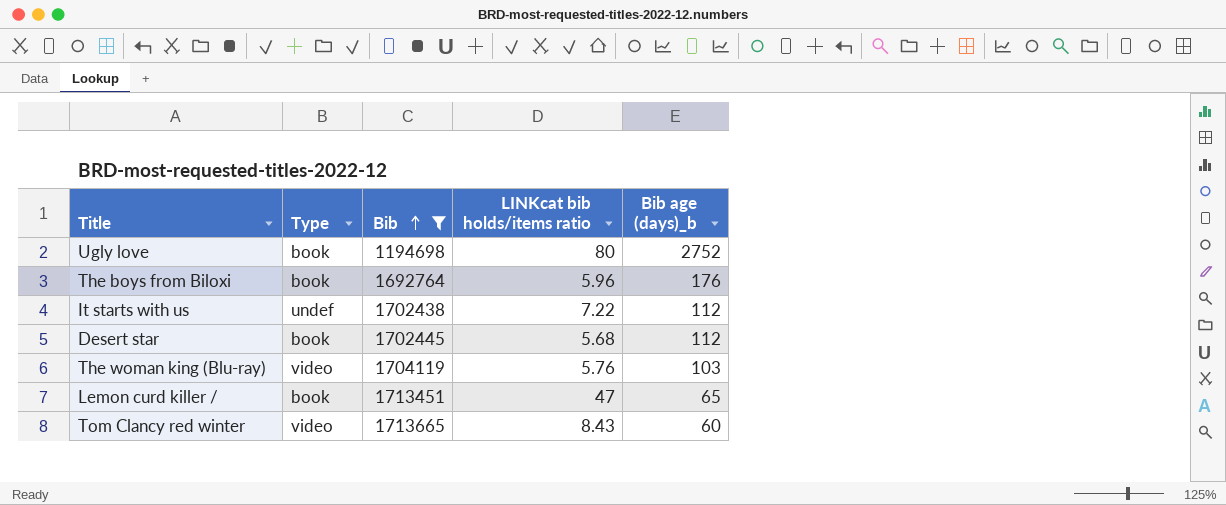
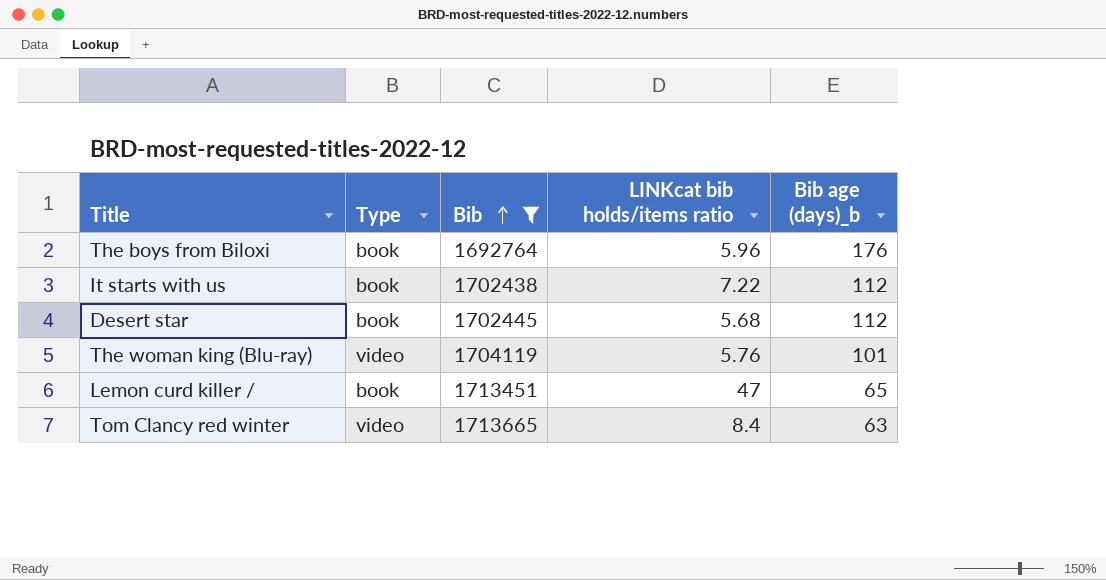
row Ugly love: book | 1194698 | 80 | 2752 -> none
It starts with us | Type: undef -> book
The woman king (Blu-ray) | Bib age (days)_b: 103 -> 101
Tom Clancy red winter | LINKcat bib holds/items ratio: 8.43 -> 8.4
Tom Clancy red winter | Bib age (days)_b: 60 -> 63

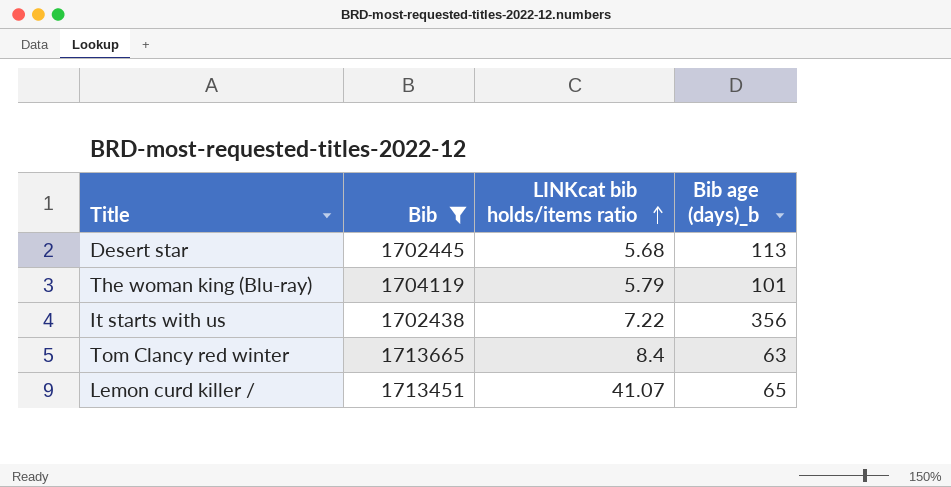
row order: Bib ascending -> LINKcat bib holds/items ratio ascending
column Type | position: 2 -> none
row The boys from Biloxi: book | 1692764 | 5.96 | 176 -> none
Desert star | Bib age (days)_b: 112 -> 113
The woman king (Blu-ray) | LINKcat bib holds/items ratio: 5.76 -> 5.79
It starts with us | Bib age (days)_b: 112 -> 356
Lemon curd killer / | LINKcat bib holds/items ratio: 47 -> 41.07

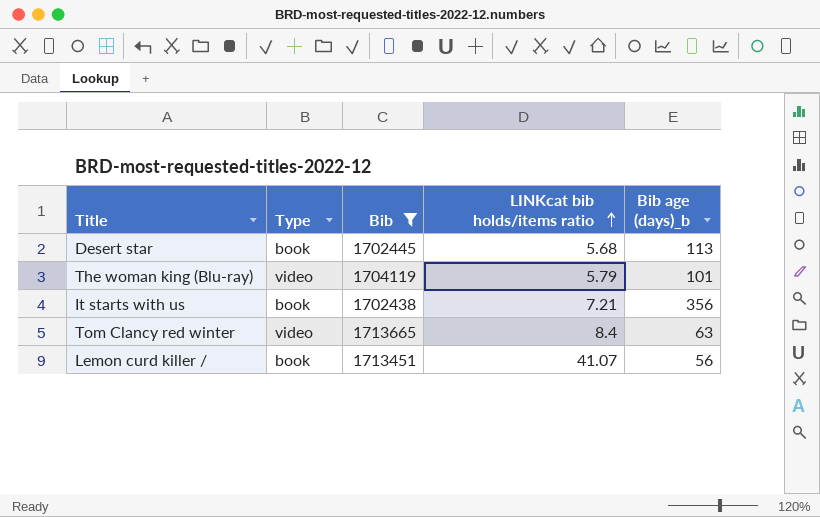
column Type | position: none -> 2
It starts with us | LINKcat bib holds/items ratio: 7.22 -> 7.21
Lemon curd killer / | Bib age (days)_b: 65 -> 56

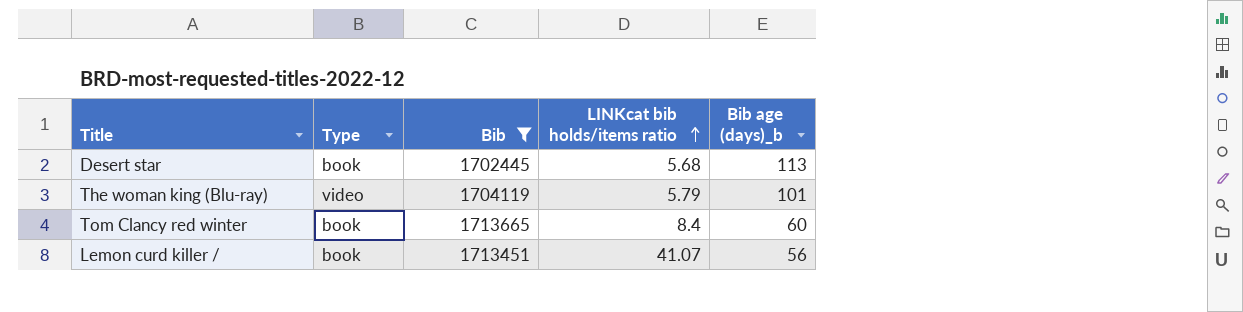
row It starts with us: book | 1702438 | 7.21 | 356 -> none
Tom Clancy red winter | Type: video -> book
Tom Clancy red winter | Bib age (days)_b: 63 -> 60

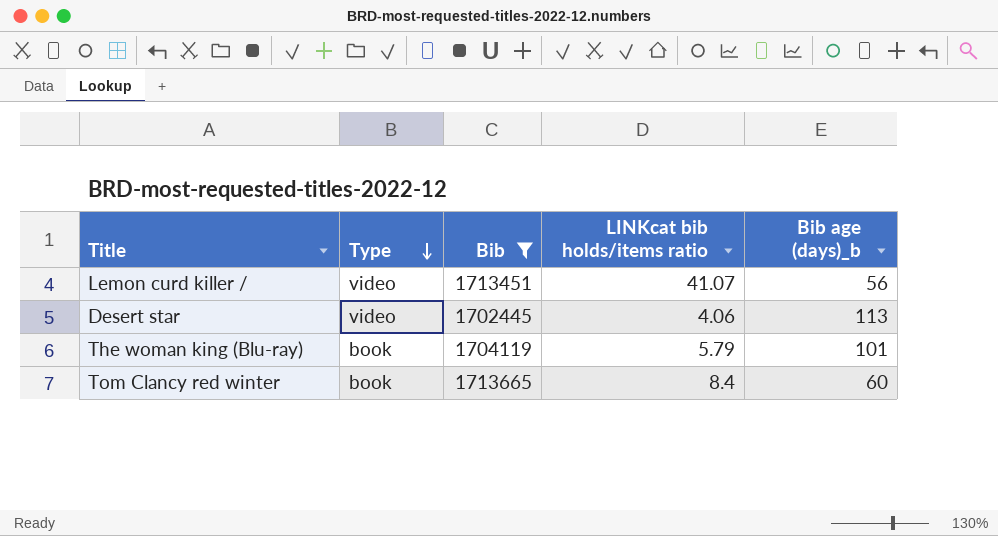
row order: LINKcat bib holds/items ratio ascending -> Type descending
Lemon curd killer / | Type: book -> video
Desert star | Type: book -> video
Desert star | LINKcat bib holds/items ratio: 5.68 -> 4.06
The woman king (Blu-ray) | Type: video -> book

